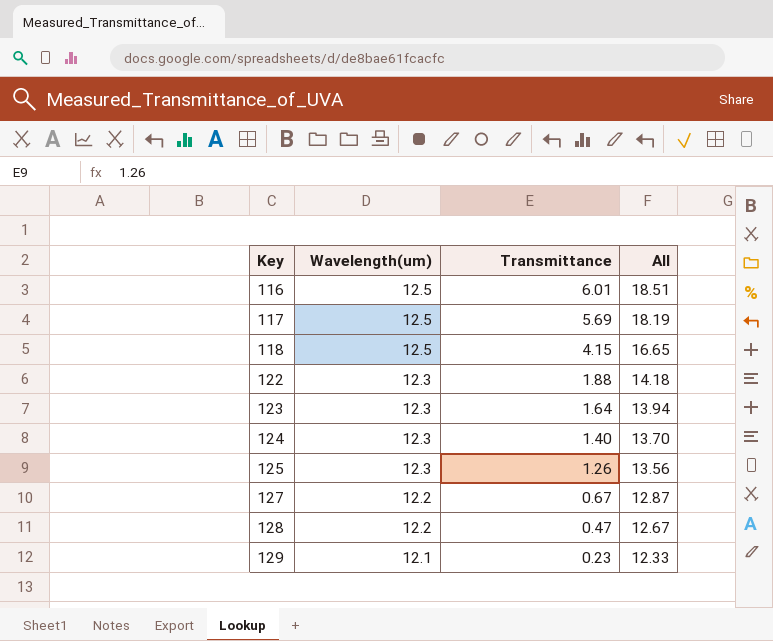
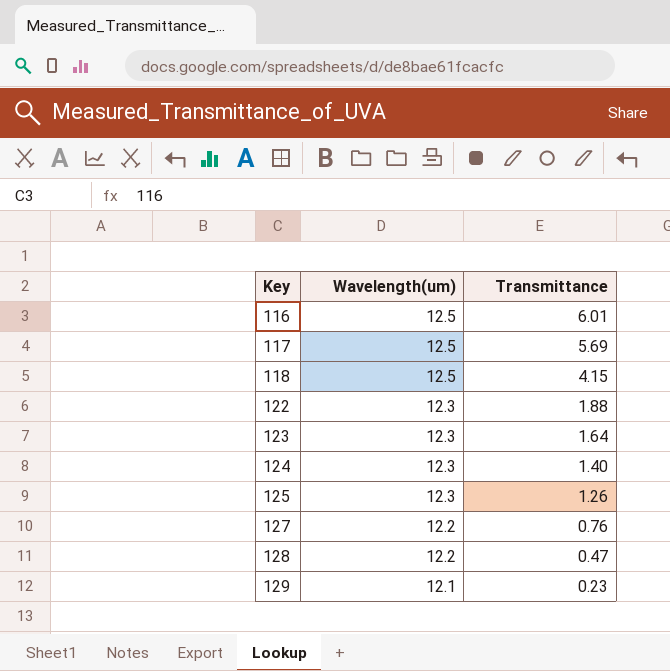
column All | formula: [Wavelength(um)] + [Transmittance] -> none
127 | Transmittance: 0.67 -> 0.76

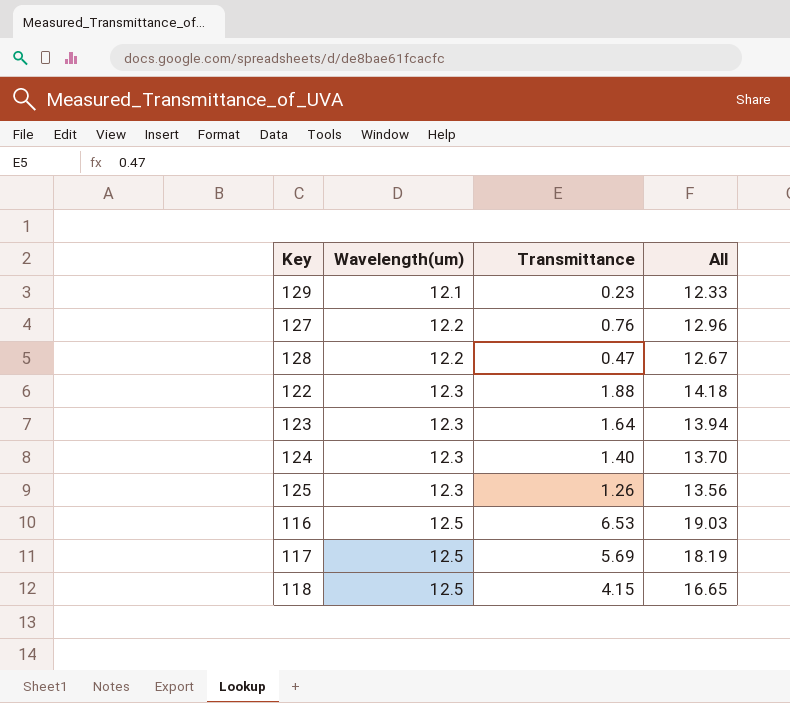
row order: Key ascending -> Wavelength(um) ascending
column All | formula: none -> [Wavelength(um)] + [Transmittance]
116 | Transmittance: 6.01 -> 6.53

